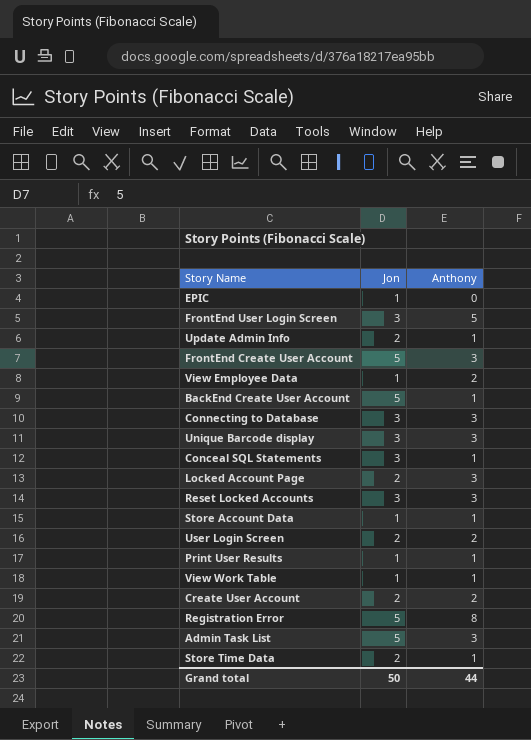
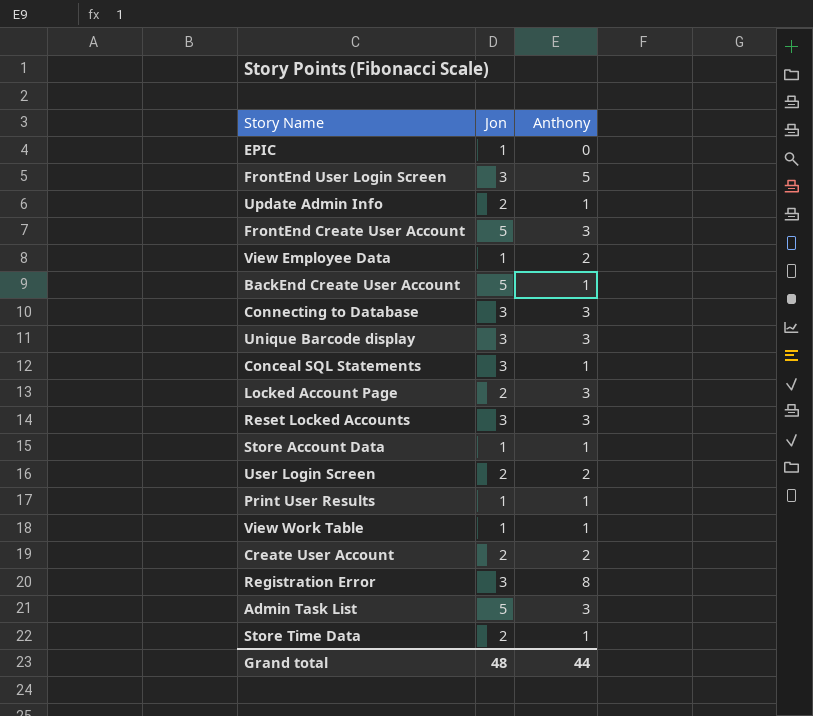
Registration Error | Jon: 5 -> 3
Grand total | Jon: 50 -> 48

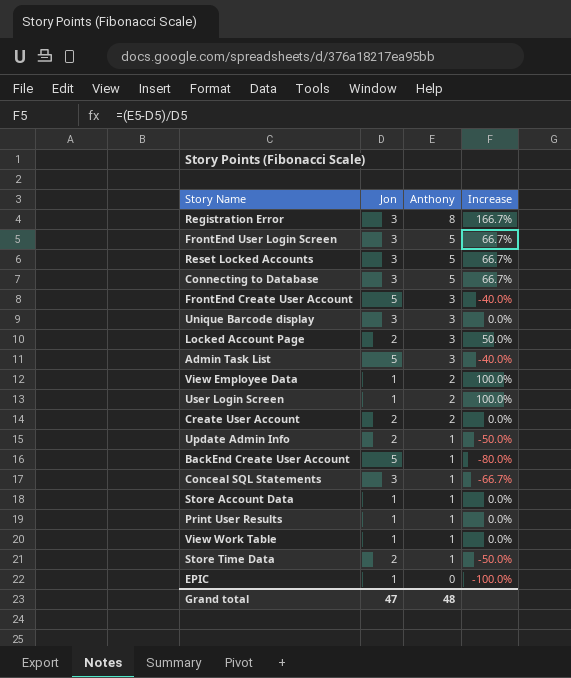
row order: none -> Anthony descending
column Increase | formula: none -> ([Anthony] - [Jon]) / [Jon]
Reset Locked Accounts | Anthony: 3 -> 5
Connecting to Database | Anthony: 3 -> 5
User Login Screen | Jon: 2 -> 1
Grand total | Jon: 48 -> 47
Grand total | Anthony: 44 -> 48

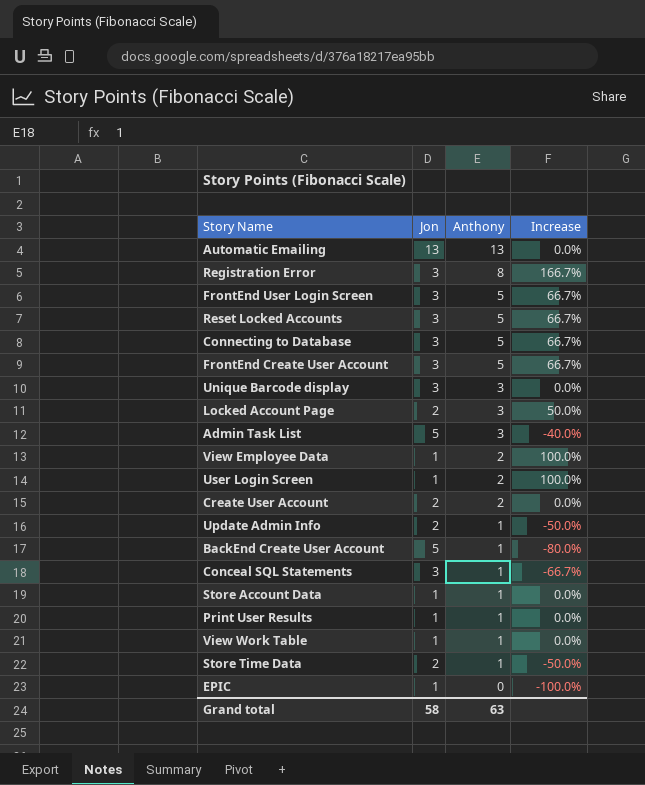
row Automatic Emailing: none -> 13 | 13 | 0.0%
FrontEnd Create User Account | Jon: 5 -> 3
FrontEnd Create User Account | Anthony: 3 -> 5
FrontEnd Create User Account | Increase: -40.0% -> 66.7%
Grand total | Jon: 47 -> 58
Grand total | Anthony: 48 -> 63

